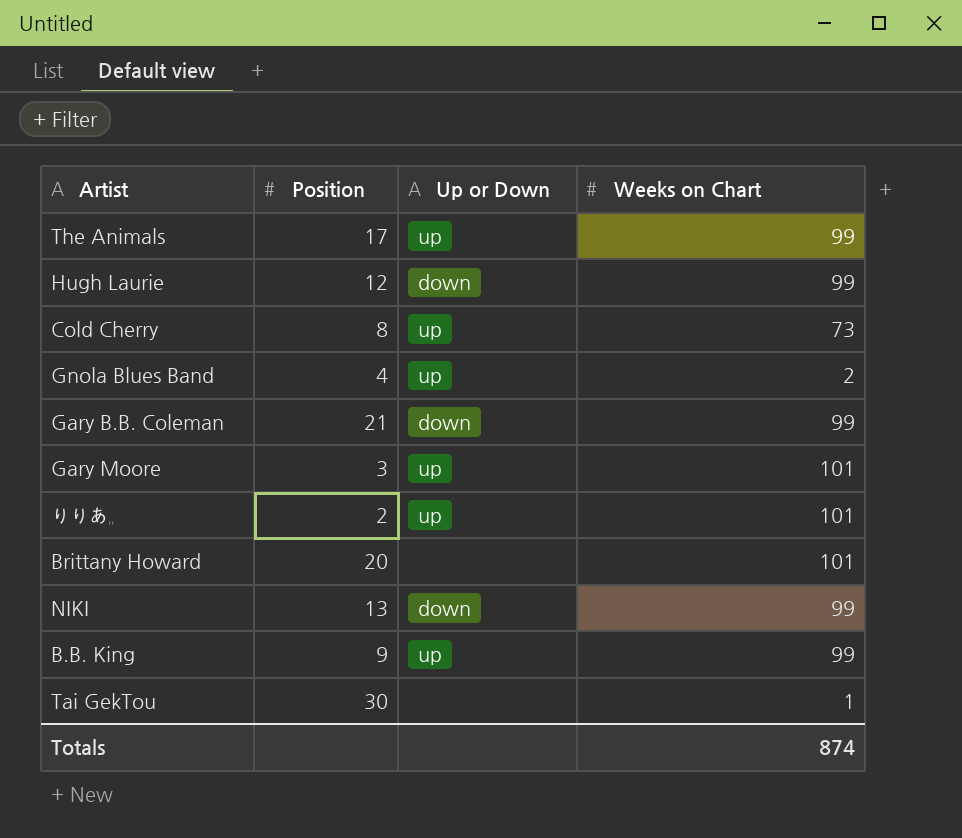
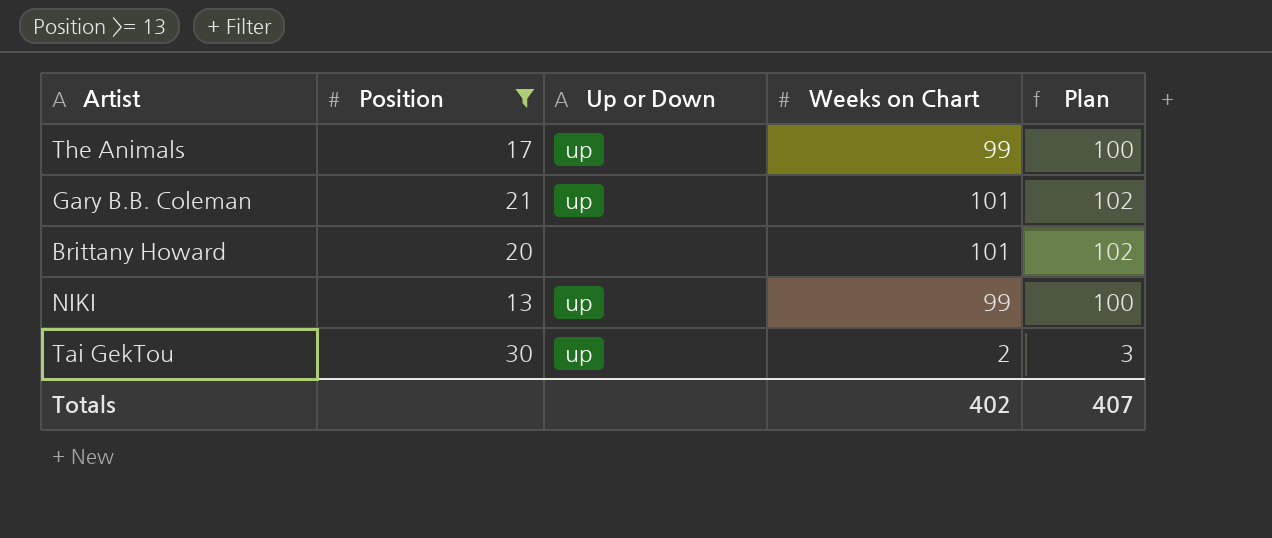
filter: none -> Position >= 13
column Plan | formula: none -> [Weeks on Chart] + 1
Gary B.B. Coleman | Up or Down: down -> up
Gary B.B. Coleman | Weeks on Chart: 99 -> 101
NIKI | Up or Down: down -> up
Tai GekTou | Up or Down: none -> up
Tai GekTou | Weeks on Chart: 1 -> 2
Totals | Weeks on Chart: 874 -> 402

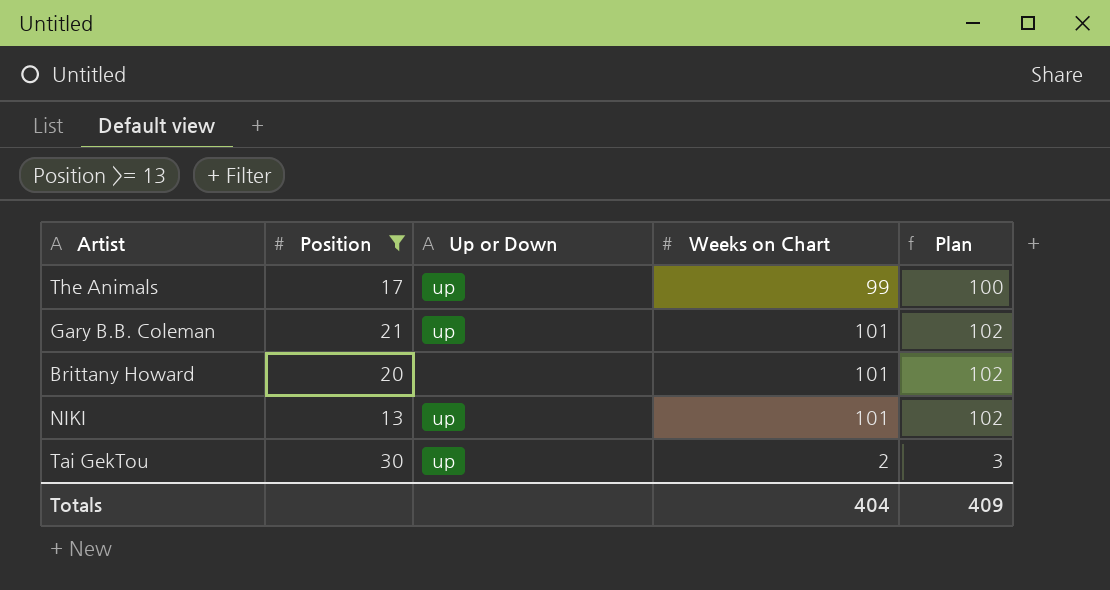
NIKI | Weeks on Chart: 99 -> 101
NIKI | Plan: 100 -> 102
Totals | Weeks on Chart: 402 -> 404
Totals | Plan: 407 -> 409

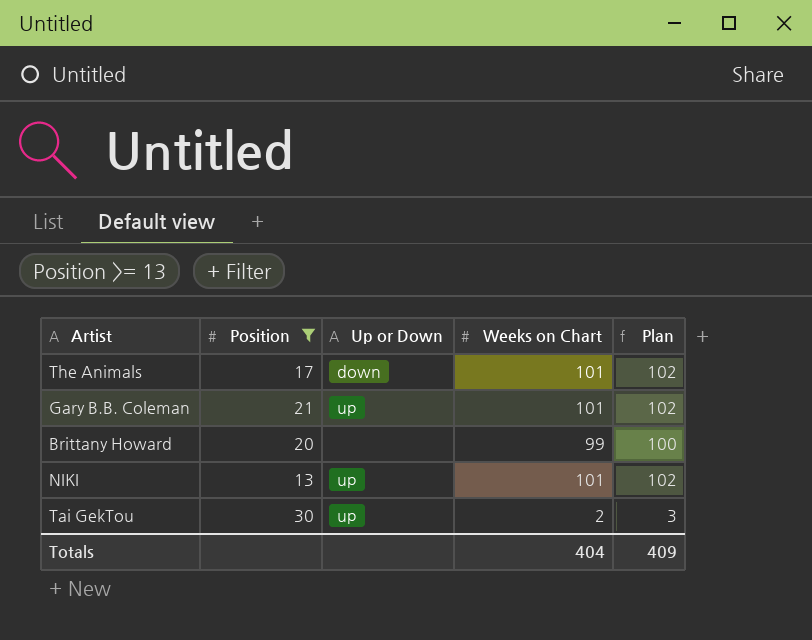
The Animals | Up or Down: up -> down
The Animals | Weeks on Chart: 99 -> 101
The Animals | Plan: 100 -> 102
Brittany Howard | Weeks on Chart: 101 -> 99
Brittany Howard | Plan: 102 -> 100

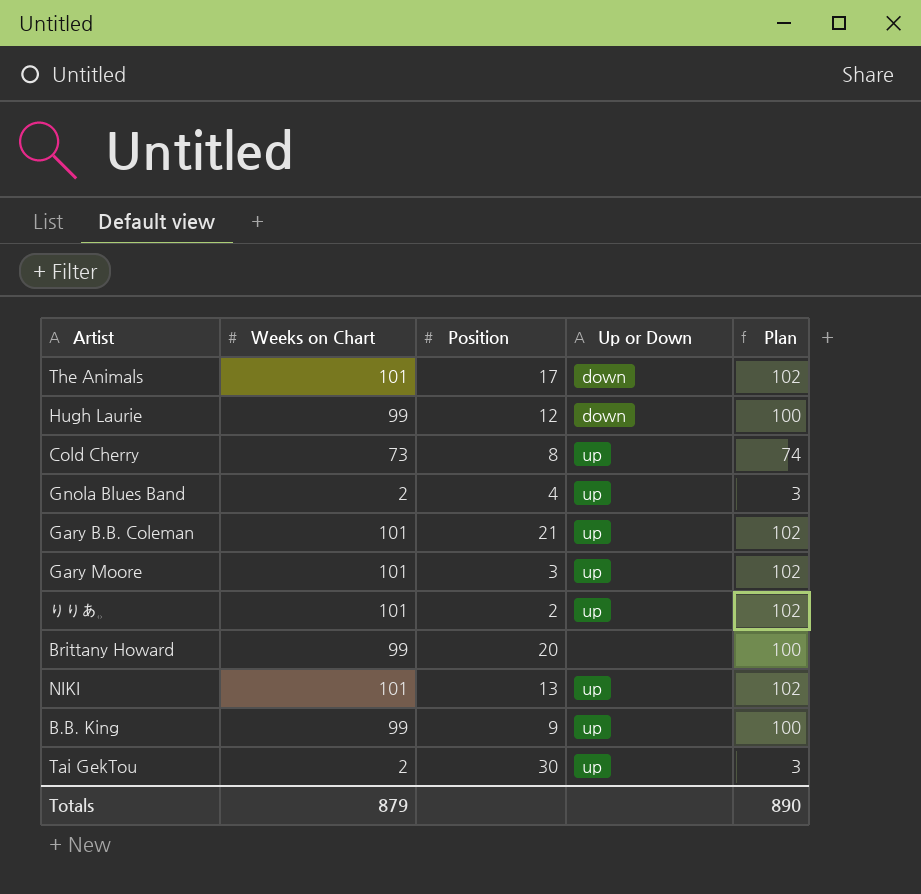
filter: Position >= 13 -> none
column Weeks on Chart | position: 4 -> 2
Totals | Weeks on Chart: 404 -> 879
Totals | Plan: 409 -> 890

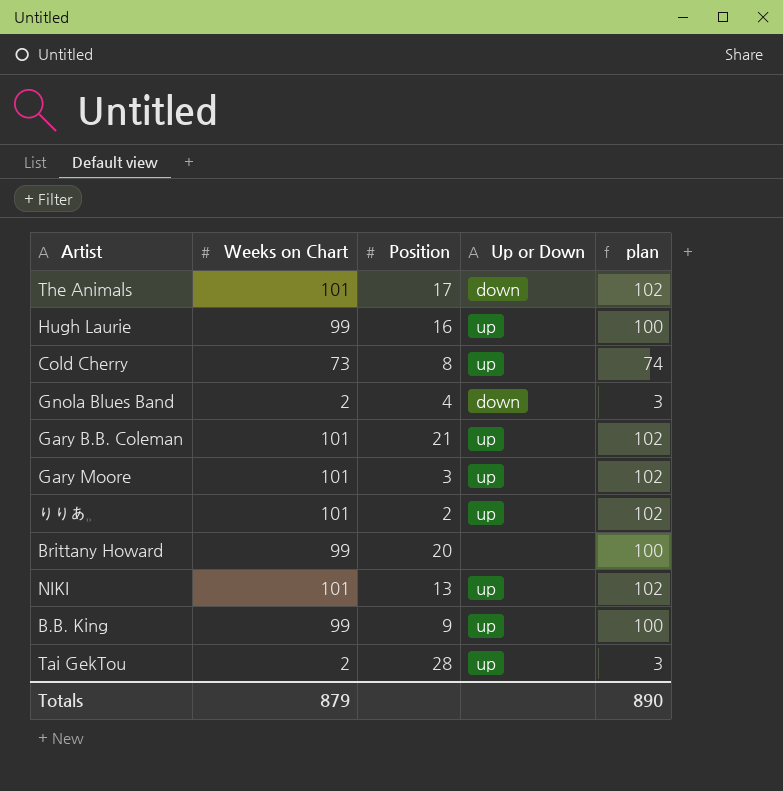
column name: Plan -> plan
Hugh Laurie | Position: 12 -> 16
Hugh Laurie | Up or Down: down -> up
Gnola Blues Band | Up or Down: up -> down
Tai GekTou | Position: 30 -> 28

